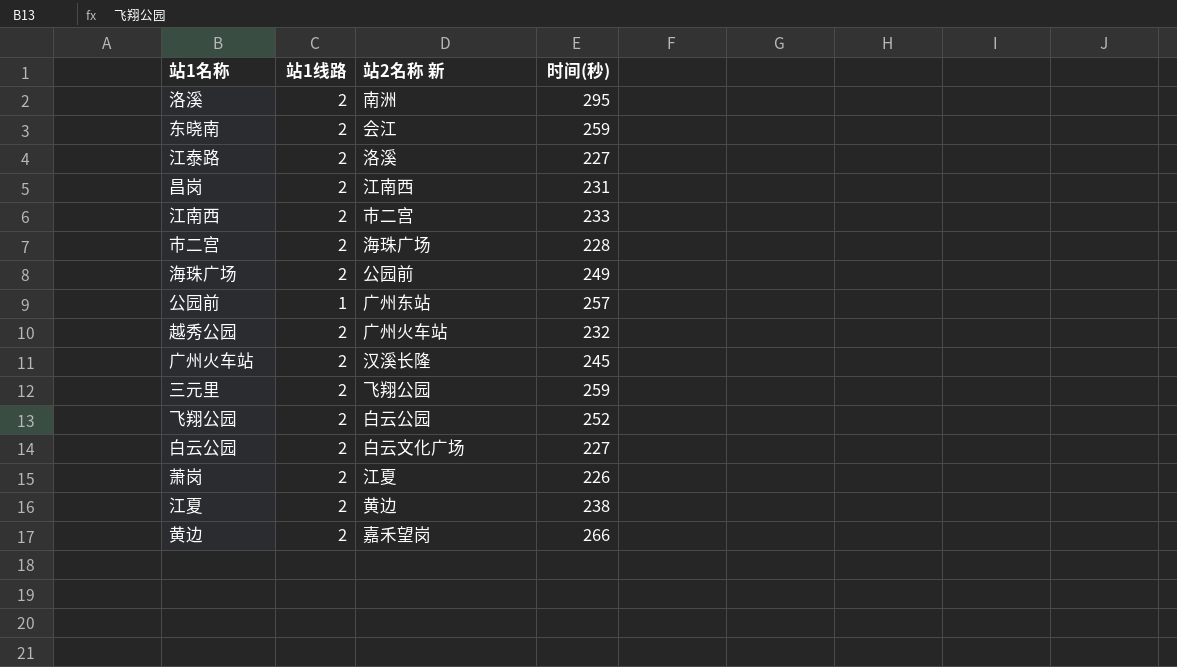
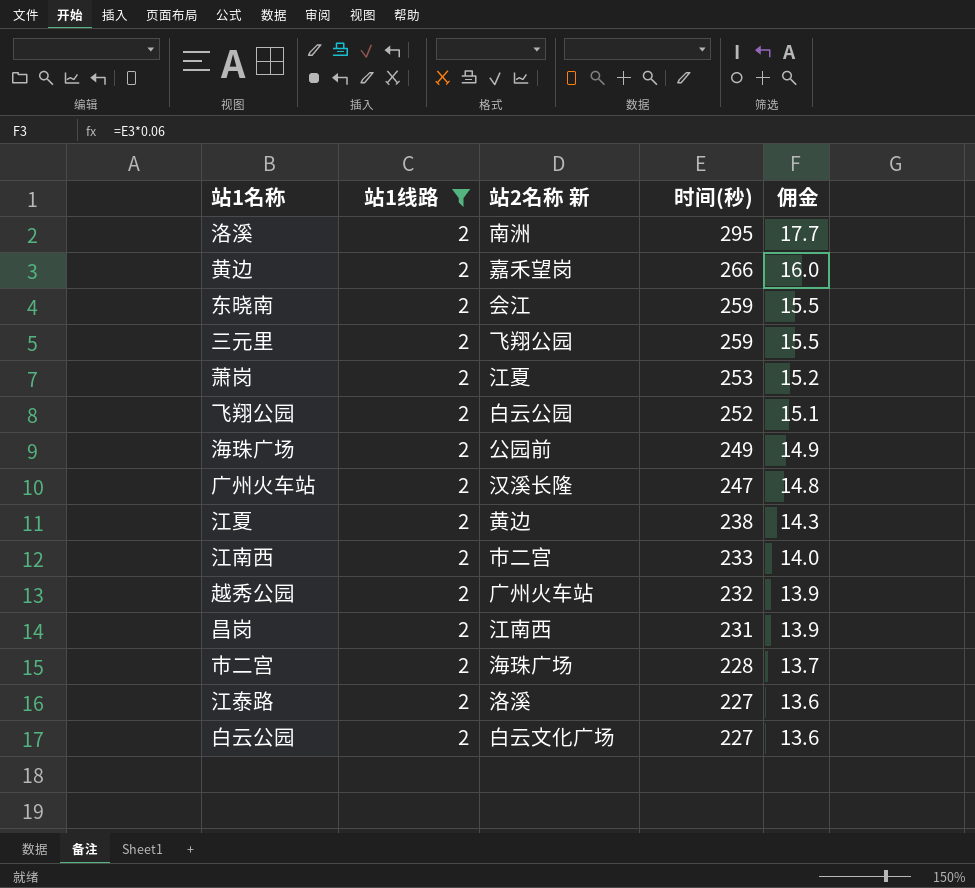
filter: none -> 站1线路 = 2
row order: none -> 时间(秒) descending
column 佣金 | formula: none -> [时间(秒)] * 0.06
萧岗 | 时间(秒): 226 -> 253
广州火车站 | 时间(秒): 245 -> 247

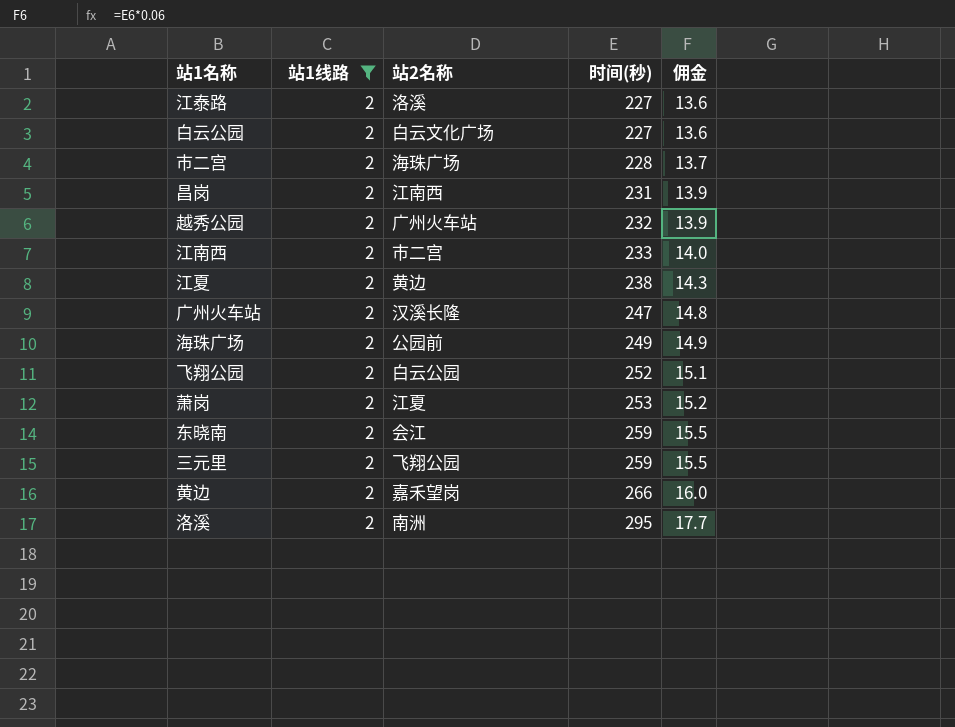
row order: 时间(秒) descending -> 时间(秒) ascending
column name: 站2名称 新 -> 站2名称

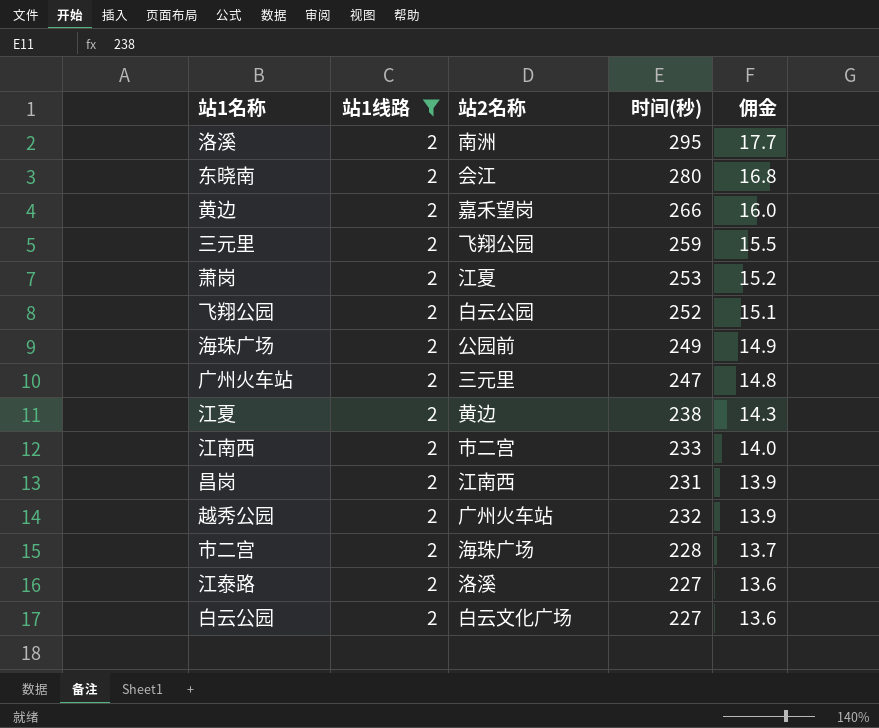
row order: 时间(秒) ascending -> 佣金 descending
东晓南 | 时间(秒): 259 -> 280
东晓南 | 佣金: 15.5 -> 16.8
广州火车站 | 站2名称: 汉溪长隆 -> 三元里

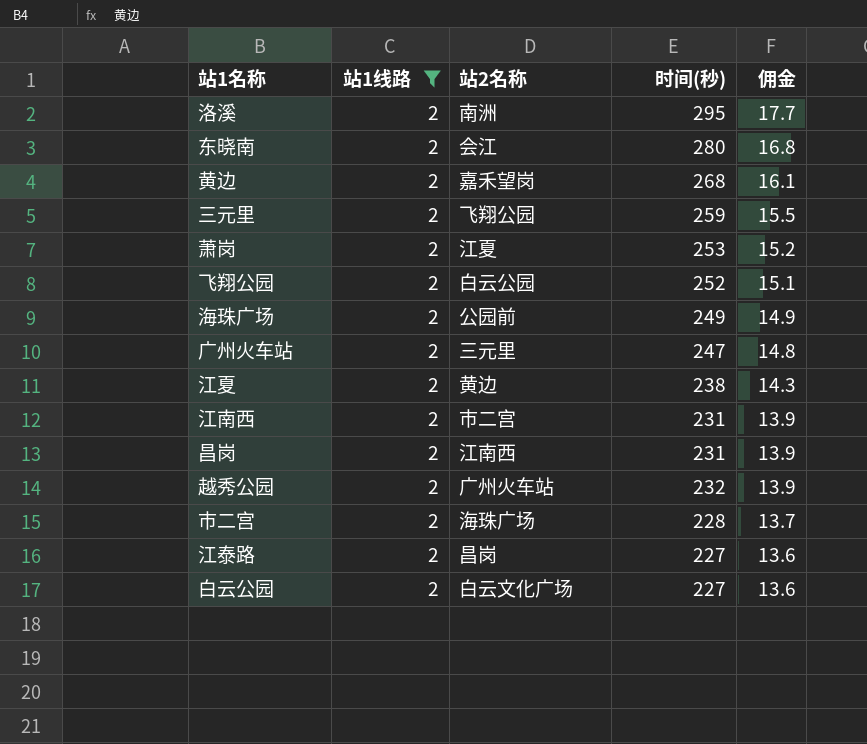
黄边 | 时间(秒): 266 -> 268
黄边 | 佣金: 16.0 -> 16.1
江南西 | 时间(秒): 233 -> 231
江南西 | 佣金: 14.0 -> 13.9
江泰路 | 站2名称: 洛溪 -> 昌岗

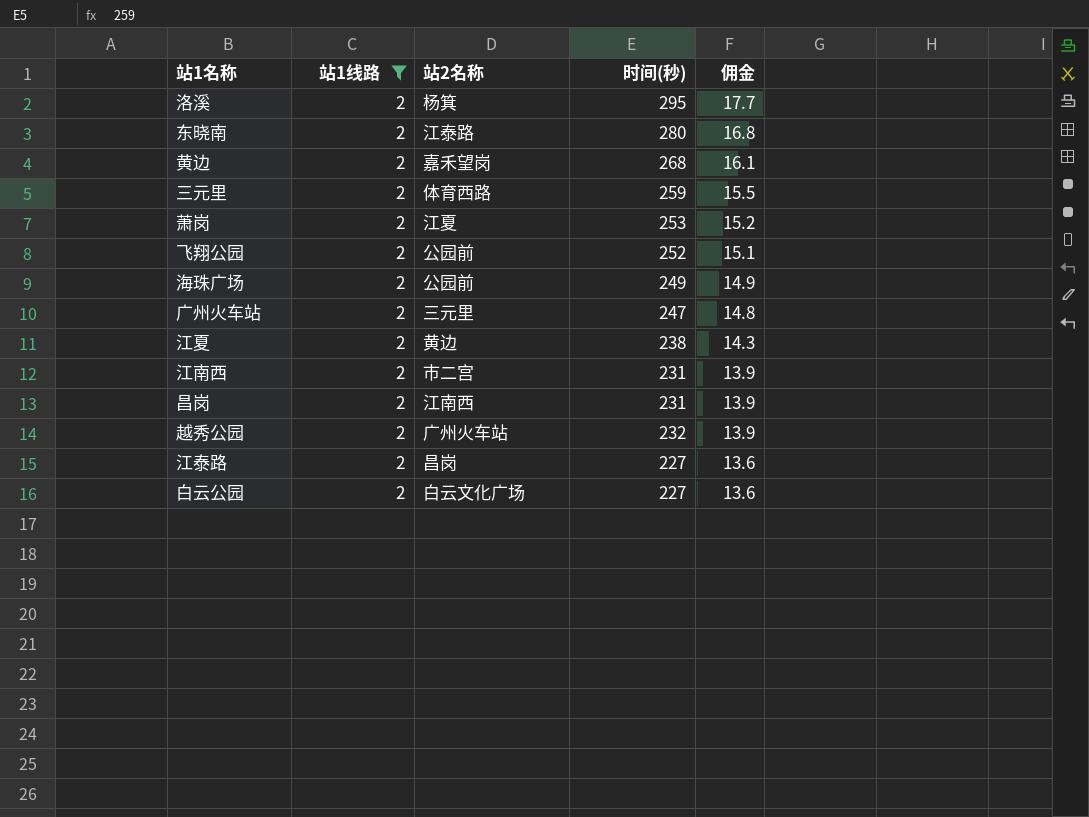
row 市二宫: 2 | 海珠广场 | 228 | 13.7 -> none
洛溪 | 站2名称: 南洲 -> 杨箕
东晓南 | 站2名称: 会江 -> 江泰路
三元里 | 站2名称: 飞翔公园 -> 体育西路
飞翔公园 | 站2名称: 白云公园 -> 公园前

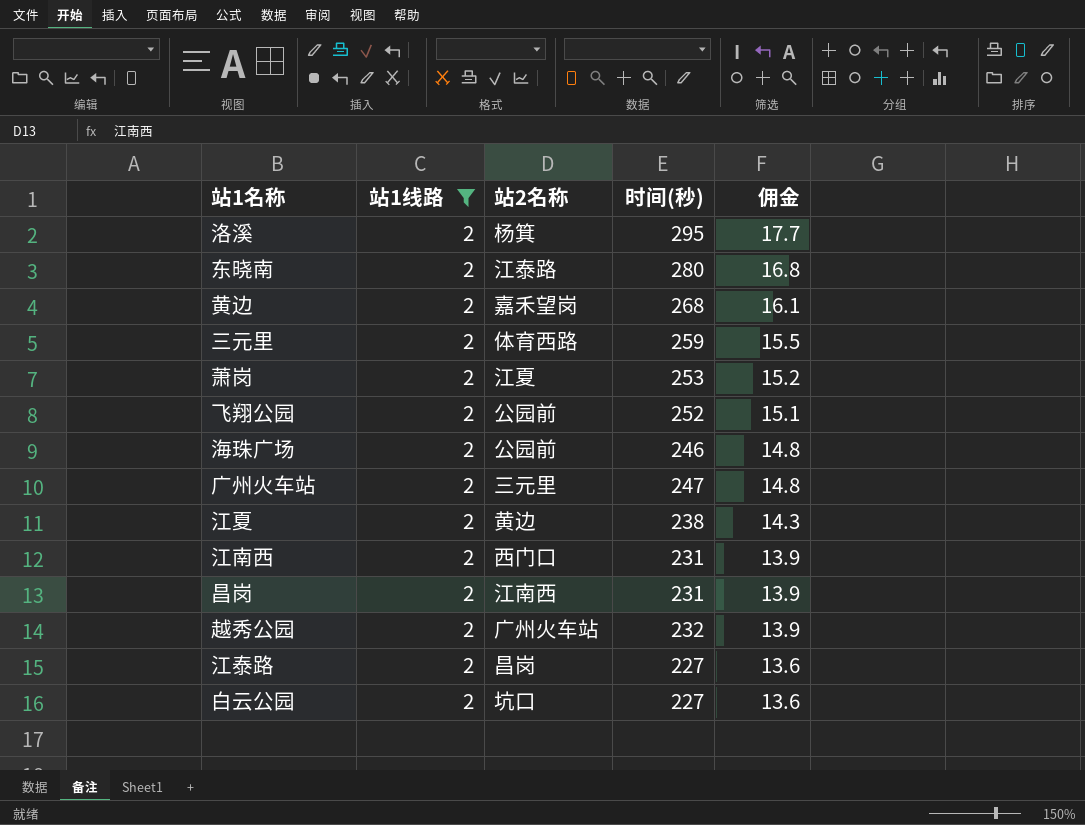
海珠广场 | 时间(秒): 249 -> 246
海珠广场 | 佣金: 14.9 -> 14.8
江南西 | 站2名称: 市二宫 -> 西门口
白云公园 | 站2名称: 白云文化广场 -> 坑口

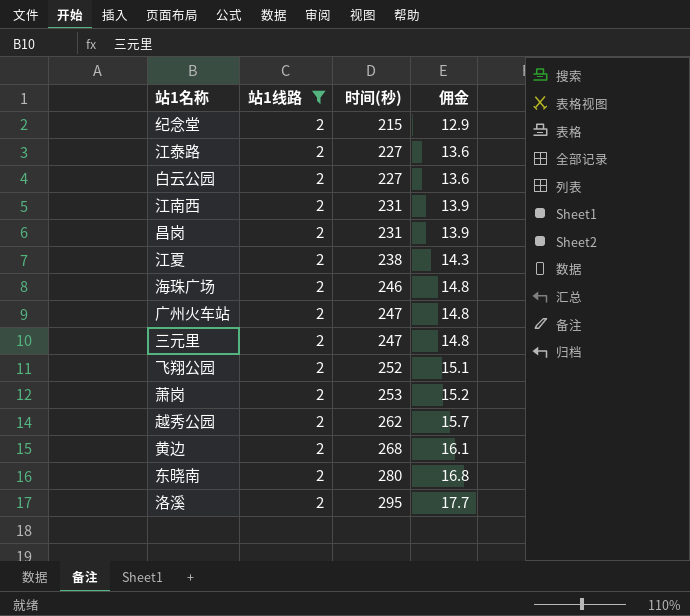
row order: 佣金 descending -> 时间(秒) ascending
column 站2名称 | position: 3 -> none
row 纪念堂: none -> 2 | 215 | 12.9
三元里 | 时间(秒): 259 -> 247
三元里 | 佣金: 15.5 -> 14.8
越秀公园 | 时间(秒): 232 -> 262
越秀公园 | 佣金: 13.9 -> 15.7

